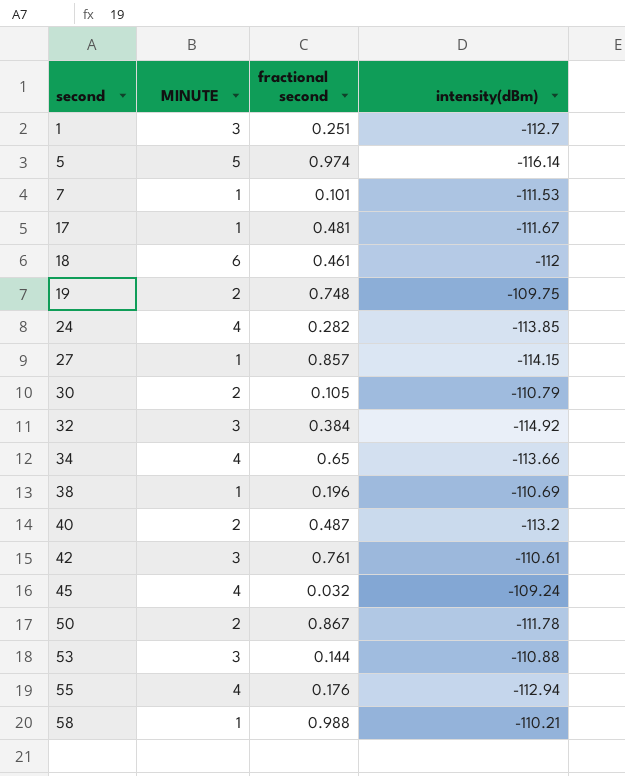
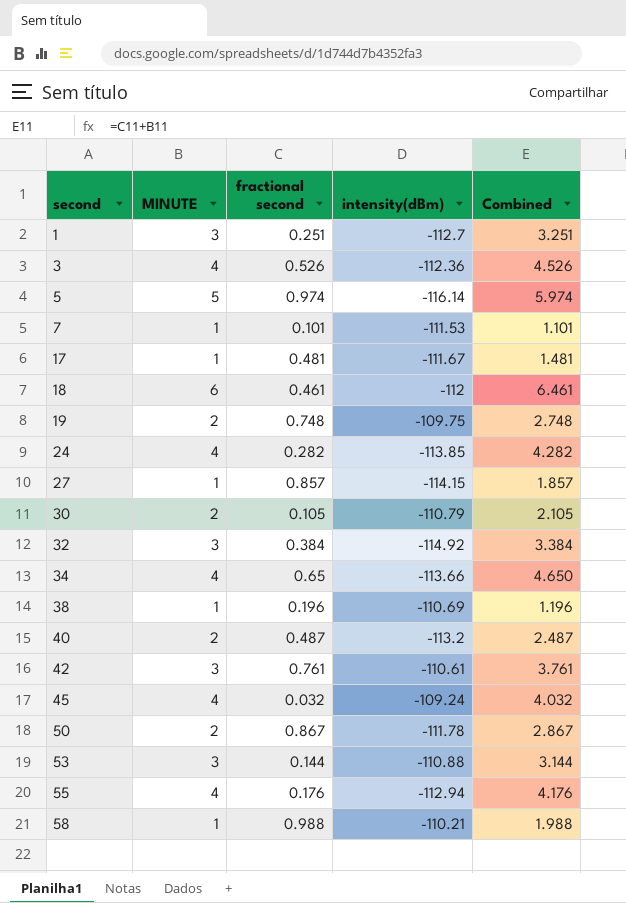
column Combined | formula: none -> [MINUTE] + [fractional second]
row 3: none -> 4 | 0.526 | -112.36 | 4.526

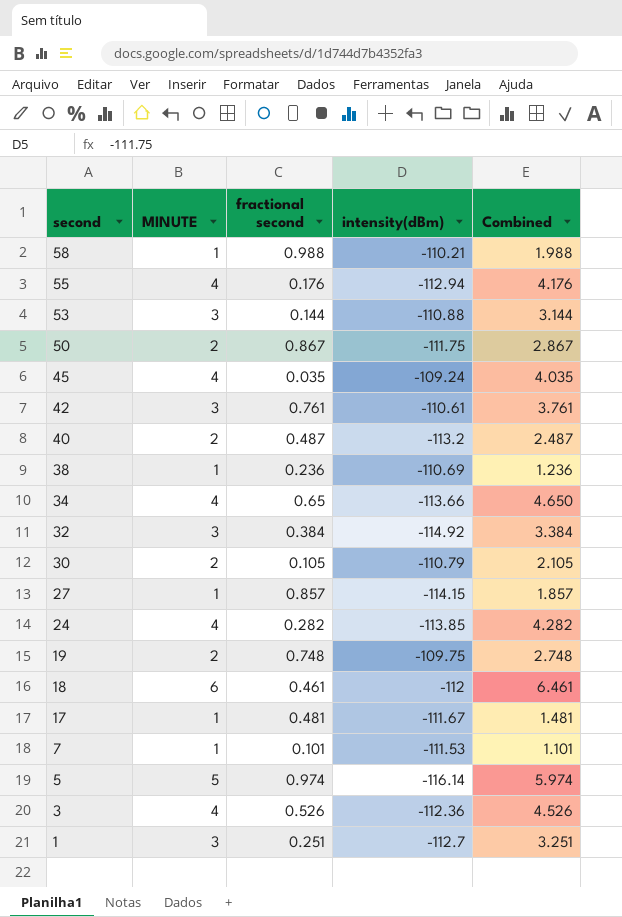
row order: second ascending -> second descending
50 | intensity(dBm): -111.78 -> -111.75
45 | fractional second: 0.032 -> 0.035
45 | Combined: 4.032 -> 4.035
38 | fractional second: 0.196 -> 0.236
38 | Combined: 1.196 -> 1.236

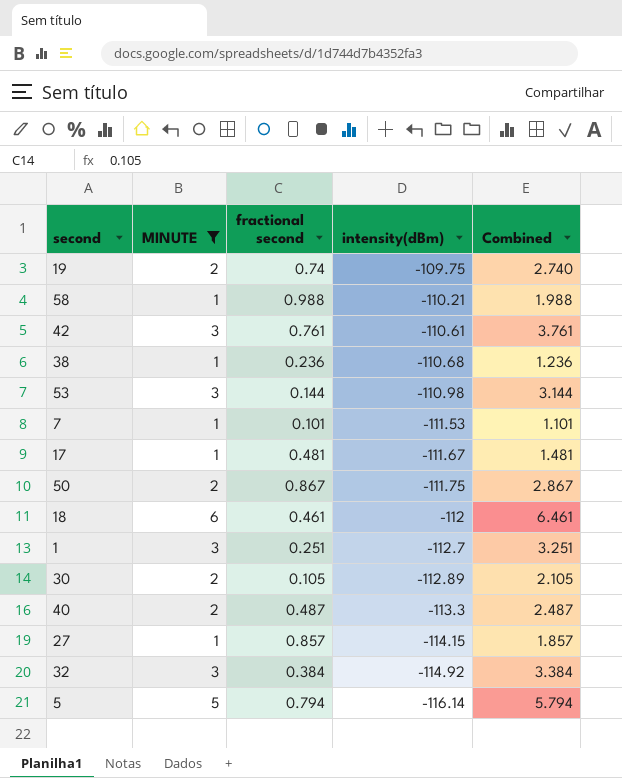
filter: none -> MINUTE != 4
row order: second descending -> intensity(dBm) descending
19 | fractional second: 0.748 -> 0.74
19 | Combined: 2.748 -> 2.740
38 | intensity(dBm): -110.69 -> -110.68
53 | intensity(dBm): -110.88 -> -110.98
30 | intensity(dBm): -110.79 -> -112.89
40 | intensity(dBm): -113.2 -> -113.3
5 | fractional second: 0.974 -> 0.794
5 | Combined: 5.974 -> 5.794

